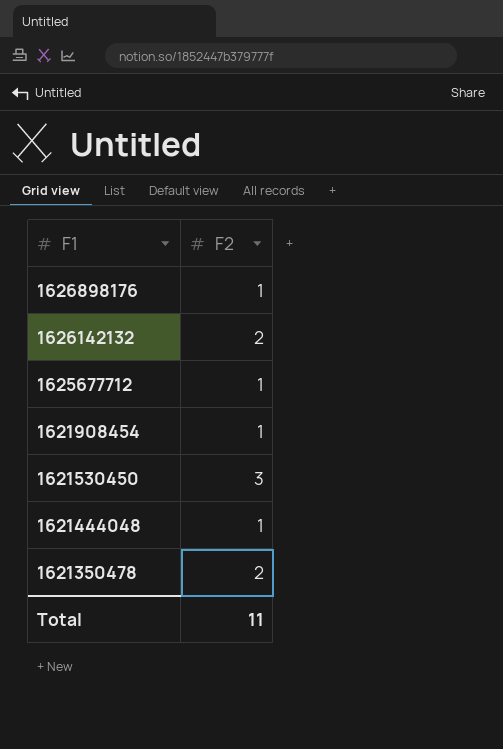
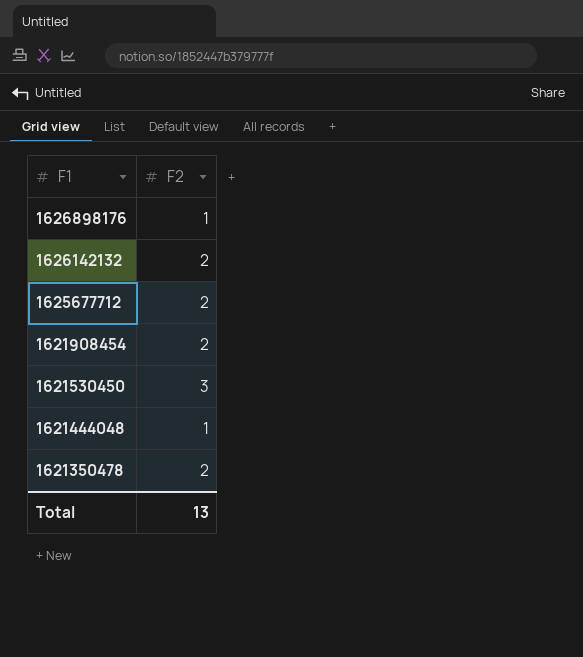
1625677712 | F2: 1 -> 2
1621908454 | F2: 1 -> 2
Total | F2: 11 -> 13

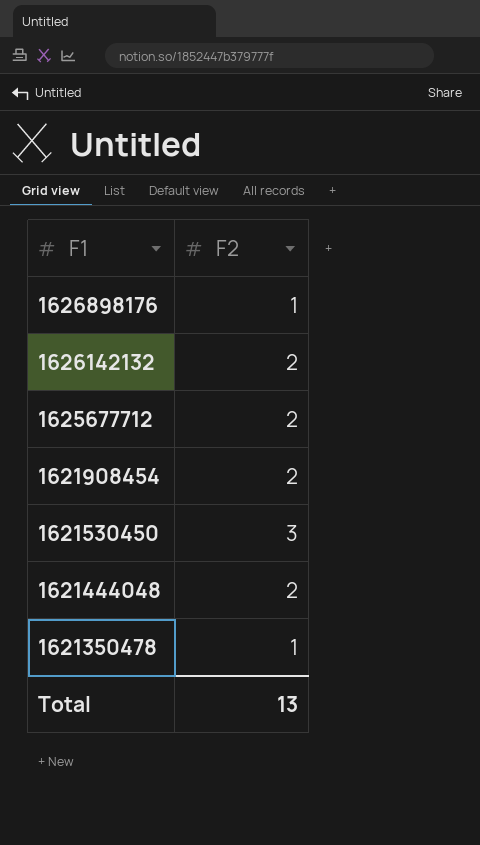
1621444048 | F2: 1 -> 2
1621350478 | F2: 2 -> 1

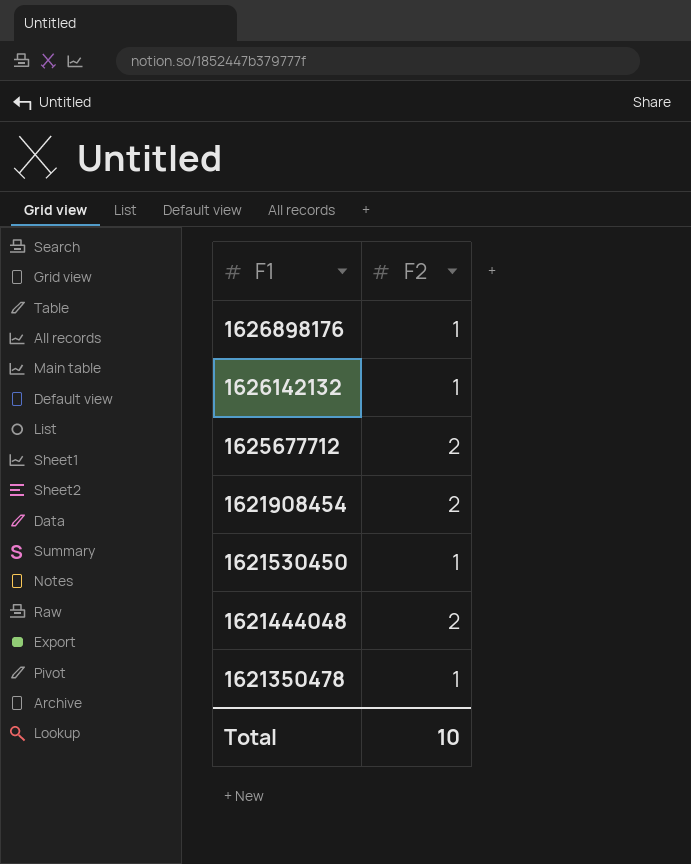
1626142132 | F2: 2 -> 1
1621530450 | F2: 3 -> 1
Total | F2: 13 -> 10

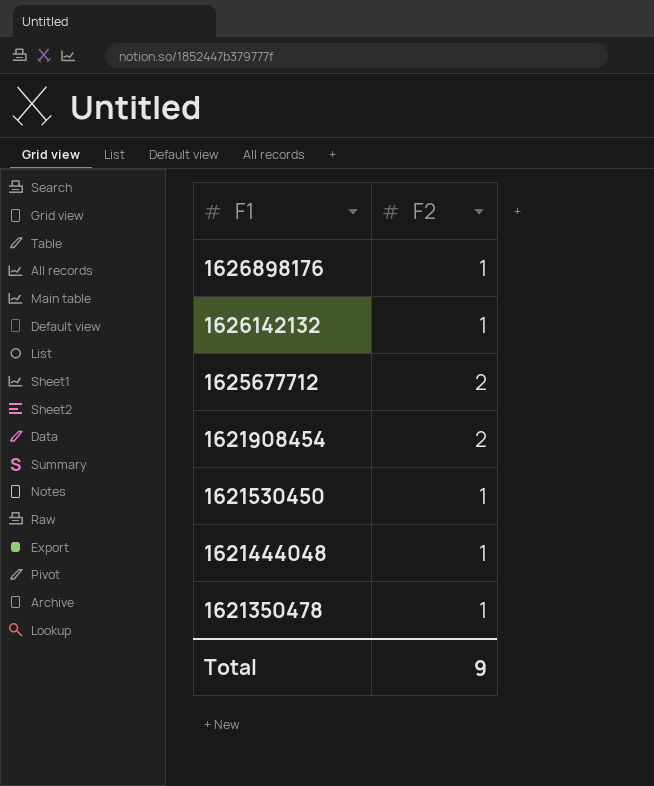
1621444048 | F2: 2 -> 1
Total | F2: 10 -> 9

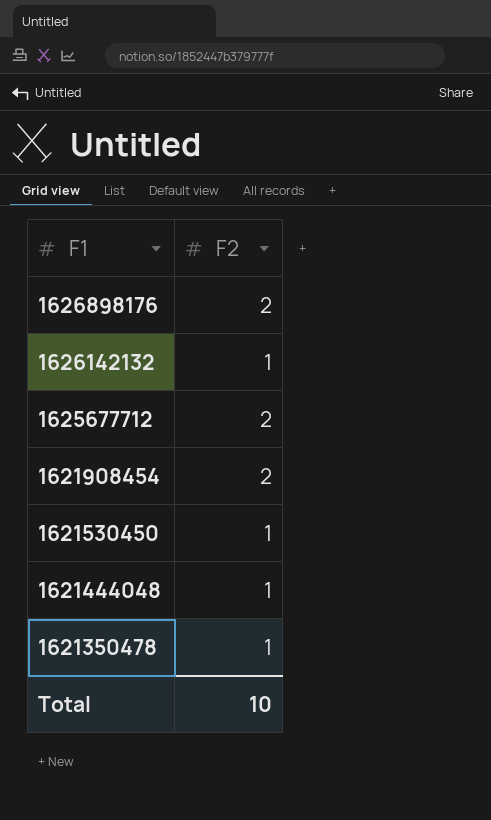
1626898176 | F2: 1 -> 2
Total | F2: 9 -> 10

